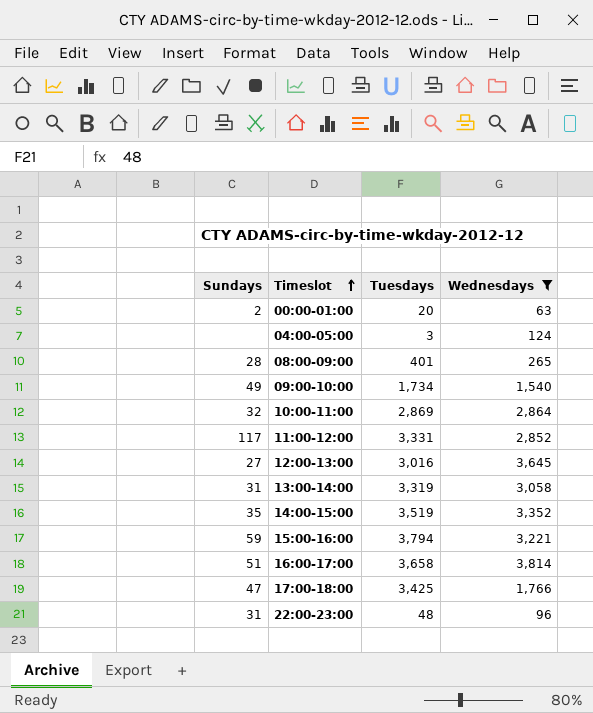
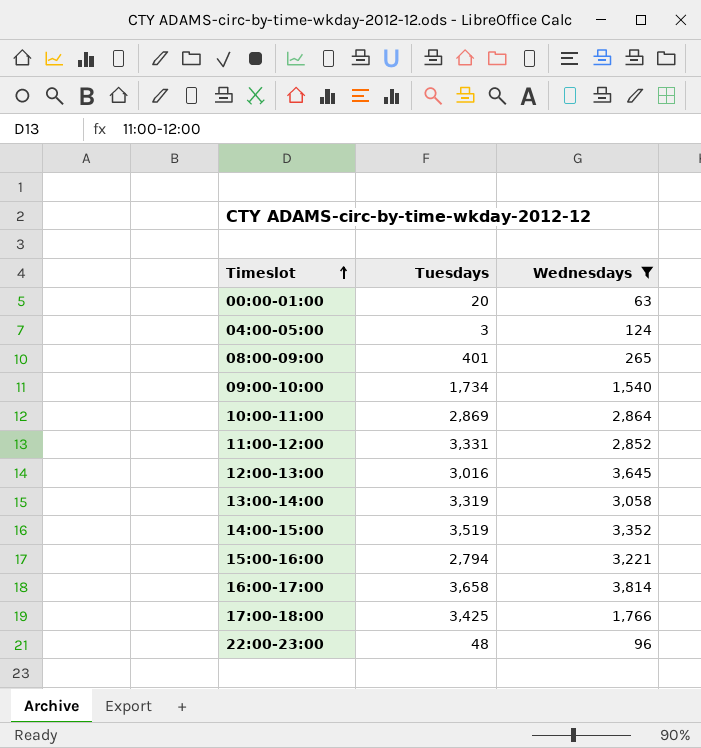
column Sundays | position: 1 -> none
15:00-16:00 | Tuesdays: 3,794 -> 2,794

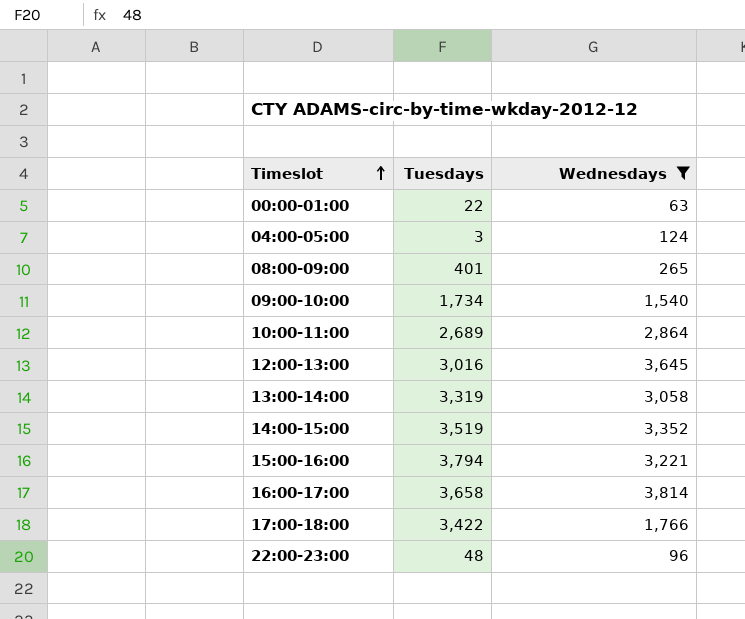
row 11:00-12:00: 3,331 | 2,852 -> none
00:00-01:00 | Tuesdays: 20 -> 22
10:00-11:00 | Tuesdays: 2,869 -> 2,689
15:00-16:00 | Tuesdays: 2,794 -> 3,794
17:00-18:00 | Tuesdays: 3,425 -> 3,422

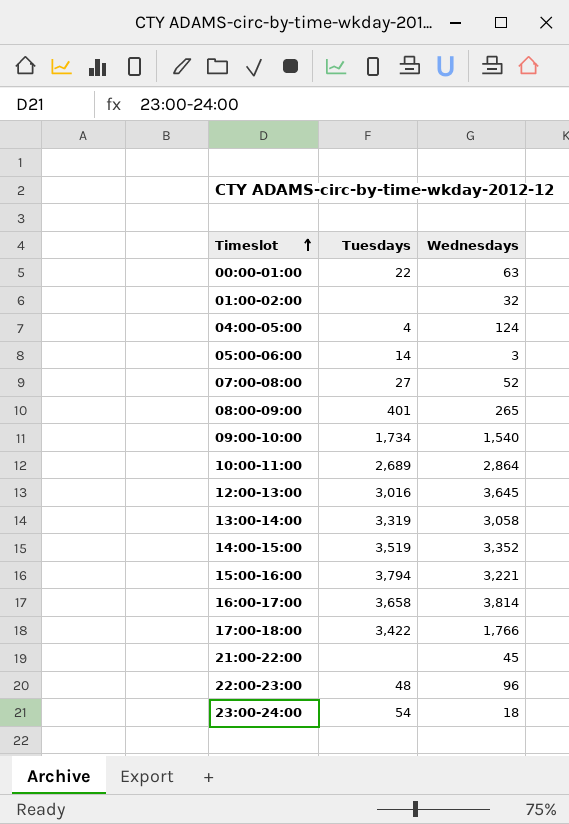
filter: Wednesdays >= 63 -> none
04:00-05:00 | Tuesdays: 3 -> 4

